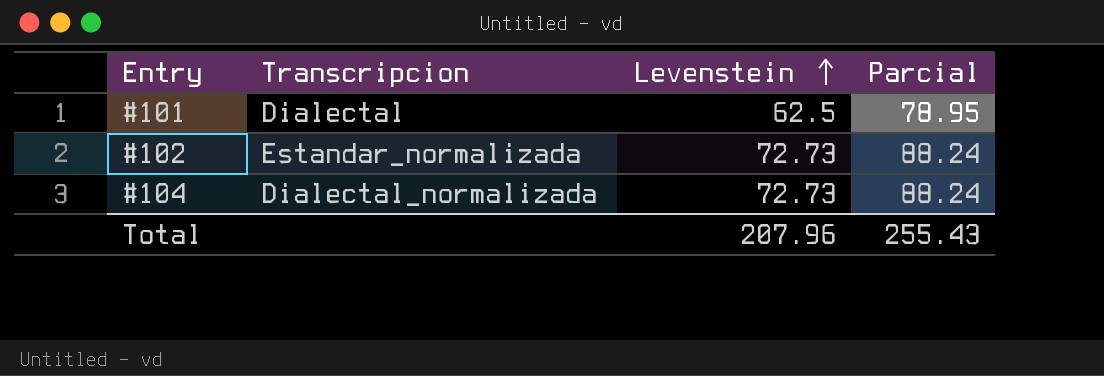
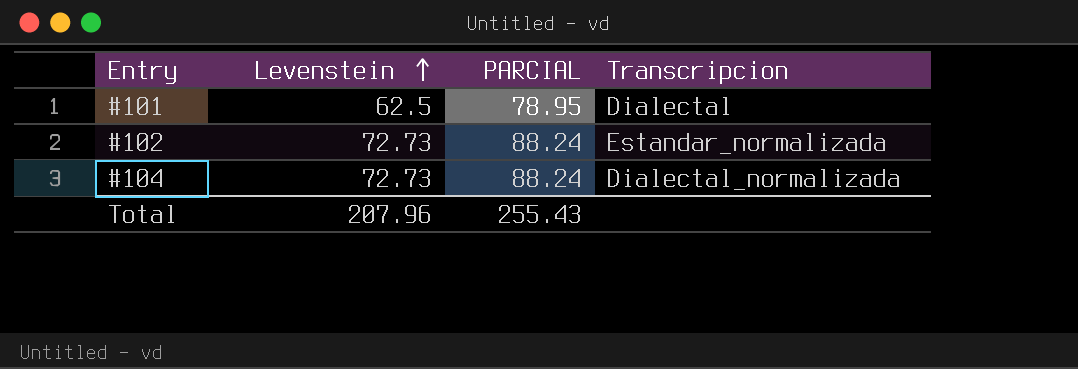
column name: Parcial -> PARCIAL
column Transcripcion | position: 2 -> 4

